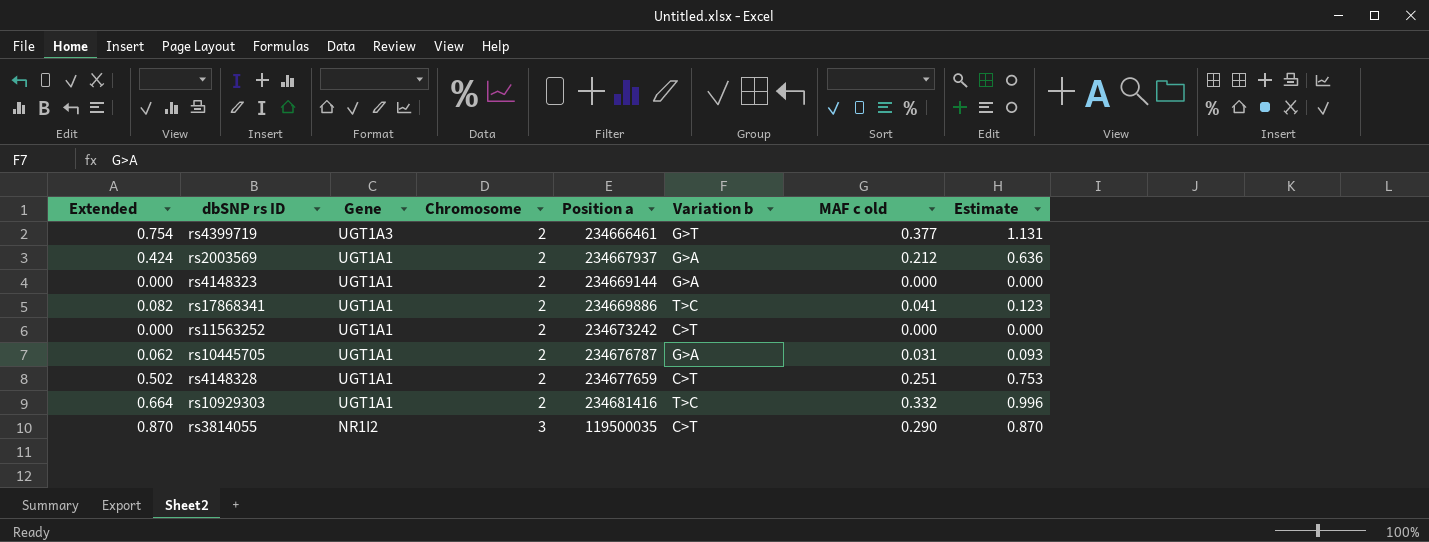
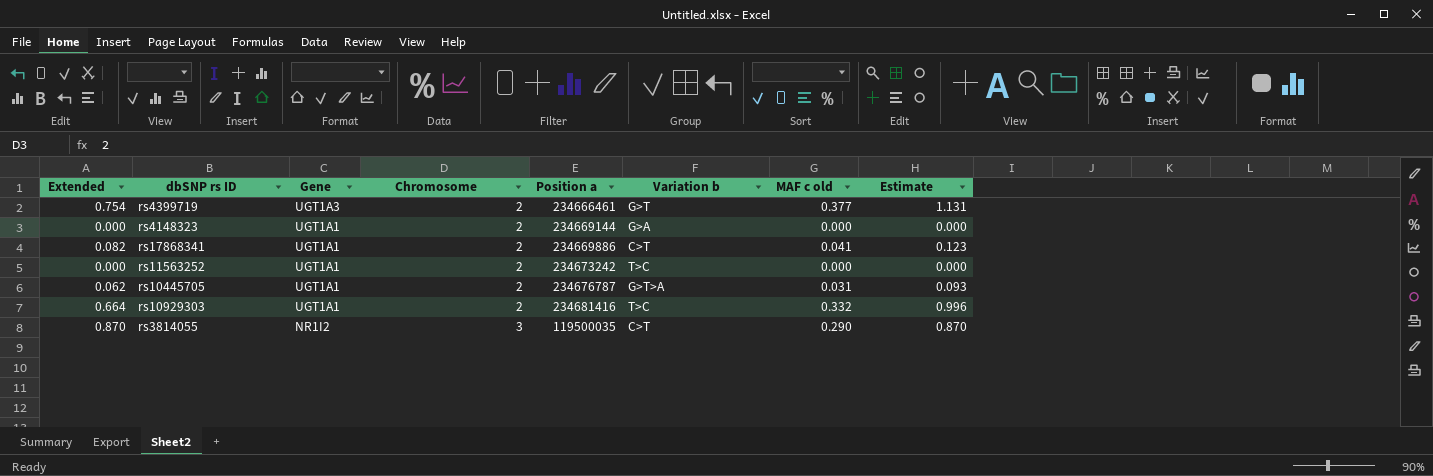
row rs2003569: 0.424 | UGT1A1 | 2 | 234667937 | G>A | 0.212 | 0.636 -> none
row rs4148328: 0.502 | UGT1A1 | 2 | 234677659 | C>T | 0.251 | 0.753 -> none
rs17868341 | Variation b: T>C -> C>T
rs11563252 | Variation b: C>T -> T>C
rs10445705 | Variation b: G>A -> G>T>A

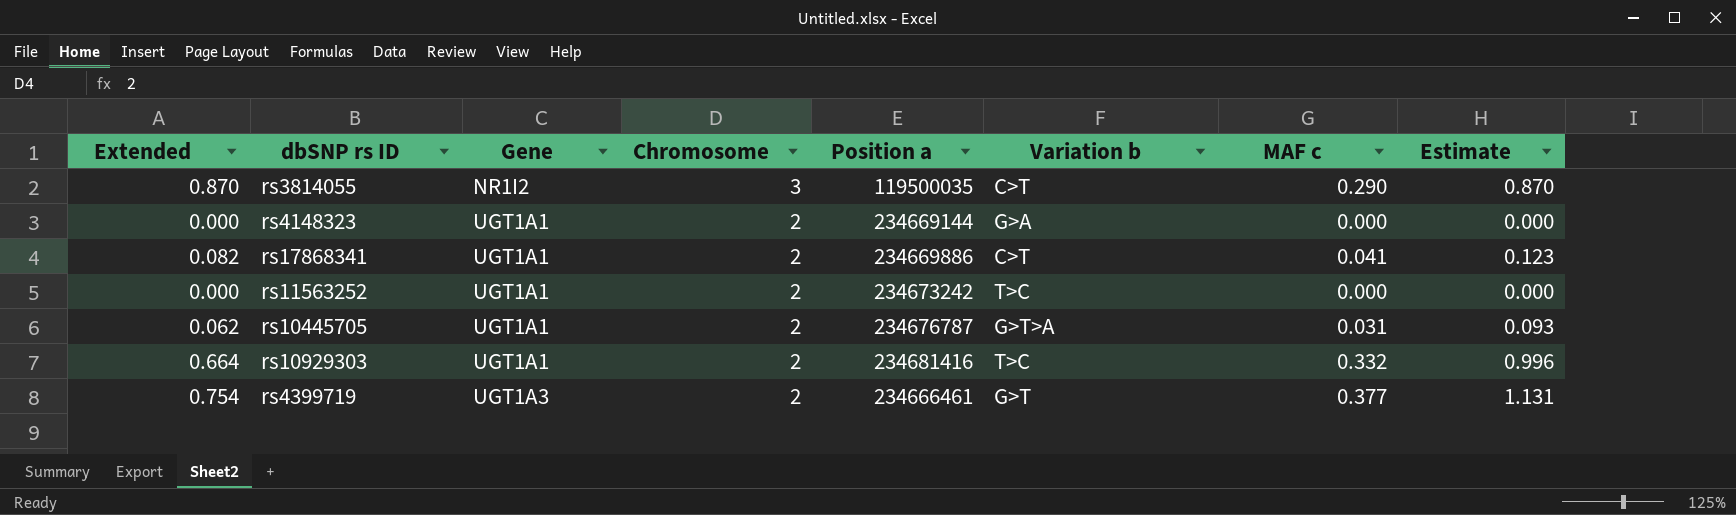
row order: Gene descending -> Gene ascending
column name: MAF c old -> MAF c

